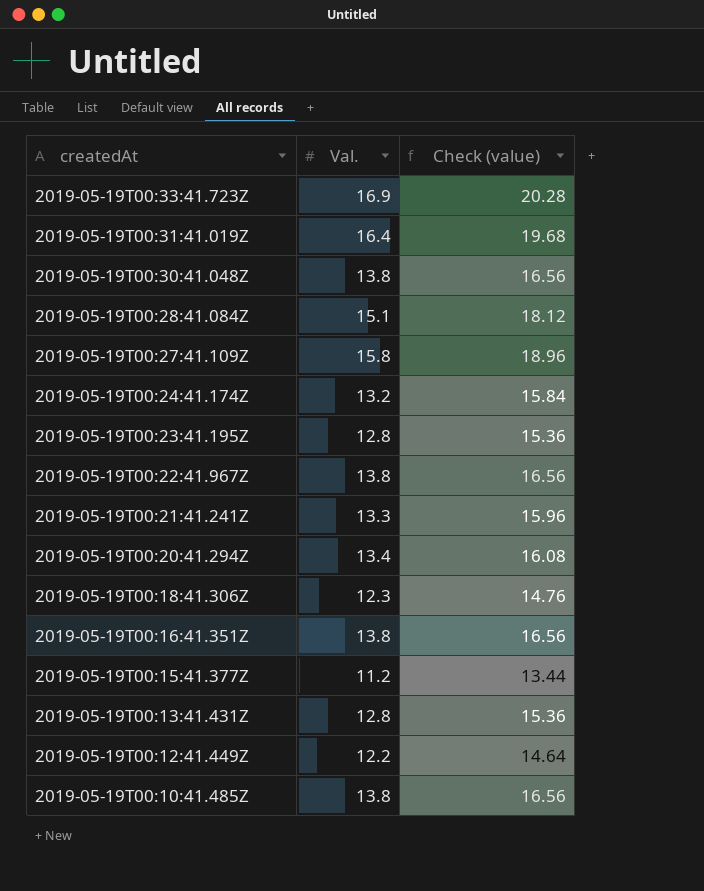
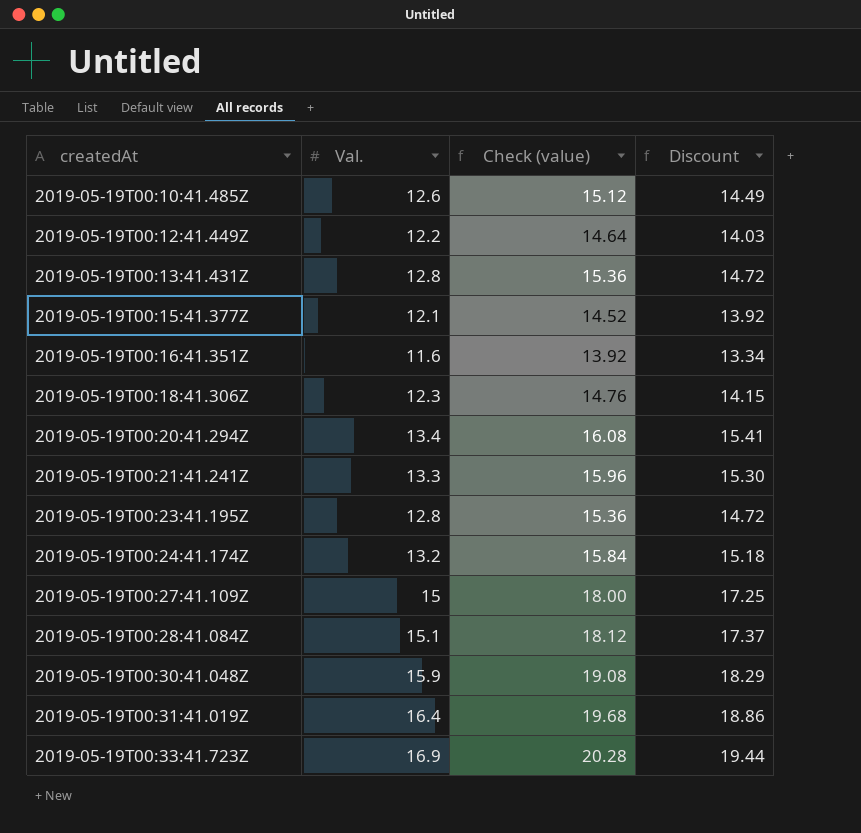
row order: createdAt descending -> createdAt ascending
column Discount | formula: none -> [Val.] * 1.15
row 2019-05-19T00:22:41.967Z: 13.8 | 16.56 -> none
2019-05-19T00:10:41.485Z | Val.: 13.8 -> 12.6
2019-05-19T00:10:41.485Z | Check (value): 16.56 -> 15.12
2019-05-19T00:15:41.377Z | Val.: 11.2 -> 12.1
2019-05-19T00:15:41.377Z | Check (value): 13.44 -> 14.52
2019-05-19T00:16:41.351Z | Val.: 13.8 -> 11.6
2019-05-19T00:16:41.351Z | Check (value): 16.56 -> 13.92
2019-05-19T00:27:41.109Z | Val.: 15.8 -> 15
2019-05-19T00:27:41.109Z | Check (value): 18.96 -> 18.00
2019-05-19T00:30:41.048Z | Val.: 13.8 -> 15.9
2019-05-19T00:30:41.048Z | Check (value): 16.56 -> 19.08

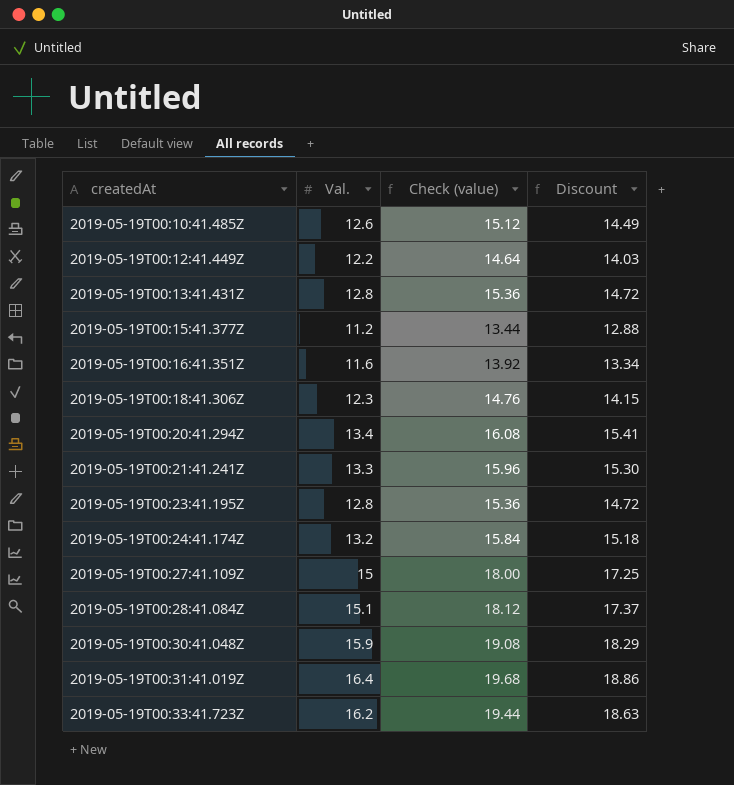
2019-05-19T00:15:41.377Z | Val.: 12.1 -> 11.2
2019-05-19T00:15:41.377Z | Check (value): 14.52 -> 13.44
2019-05-19T00:15:41.377Z | Discount: 13.92 -> 12.88
2019-05-19T00:33:41.723Z | Val.: 16.9 -> 16.2
2019-05-19T00:33:41.723Z | Check (value): 20.28 -> 19.44
2019-05-19T00:33:41.723Z | Discount: 19.44 -> 18.63

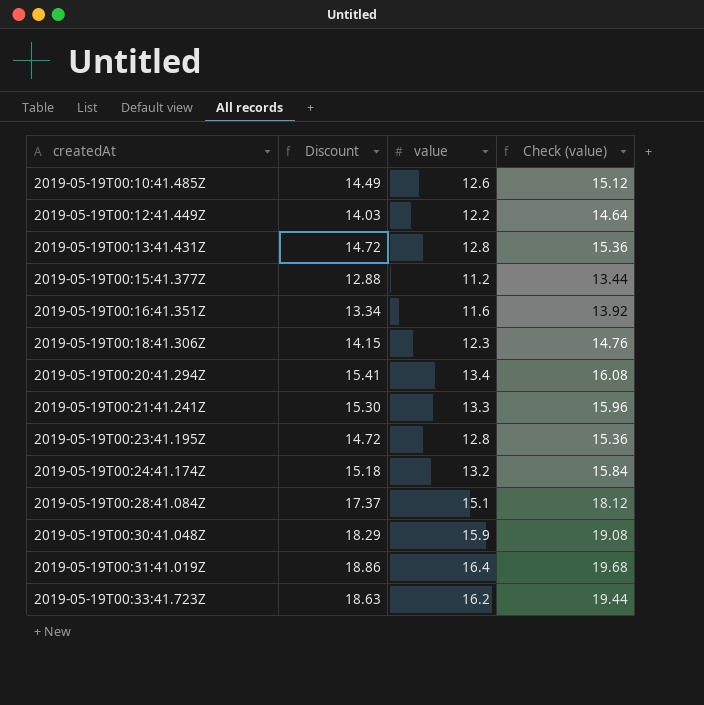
column Discount | position: 4 -> 2
column name: Val. -> value
row 2019-05-19T00:27:41.109Z: 15 | 18.00 | 17.25 -> none

